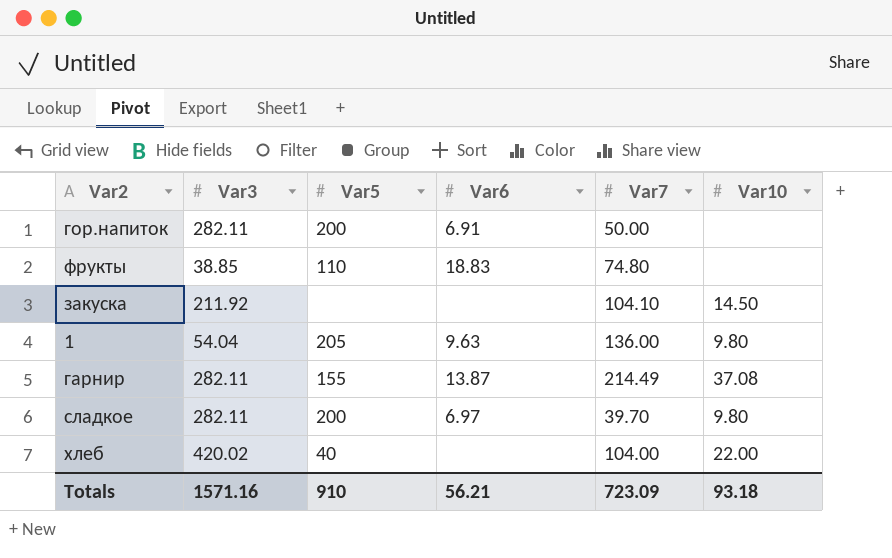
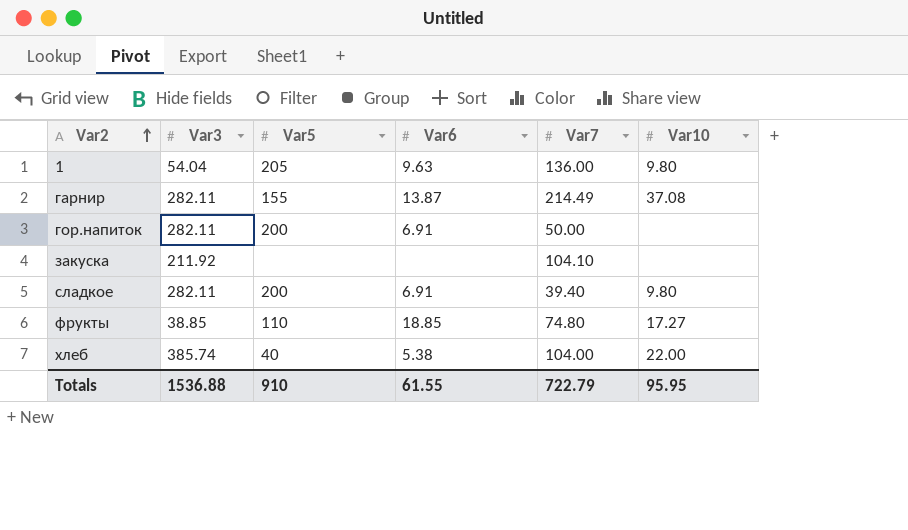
row order: none -> Var2 ascending
закуска | Var10: 14.50 -> none
сладкое | Var6: 6.97 -> 6.91
сладкое | Var7: 39.70 -> 39.40
фрукты | Var6: 18.83 -> 18.85
фрукты | Var10: none -> 17.27
хлеб | Var3: 420.02 -> 385.74
хлеб | Var6: none -> 5.38
Totals | Var3: 1571.16 -> 1536.88
Totals | Var6: 56.21 -> 61.55
Totals | Var7: 723.09 -> 722.79
Totals | Var10: 93.18 -> 95.95

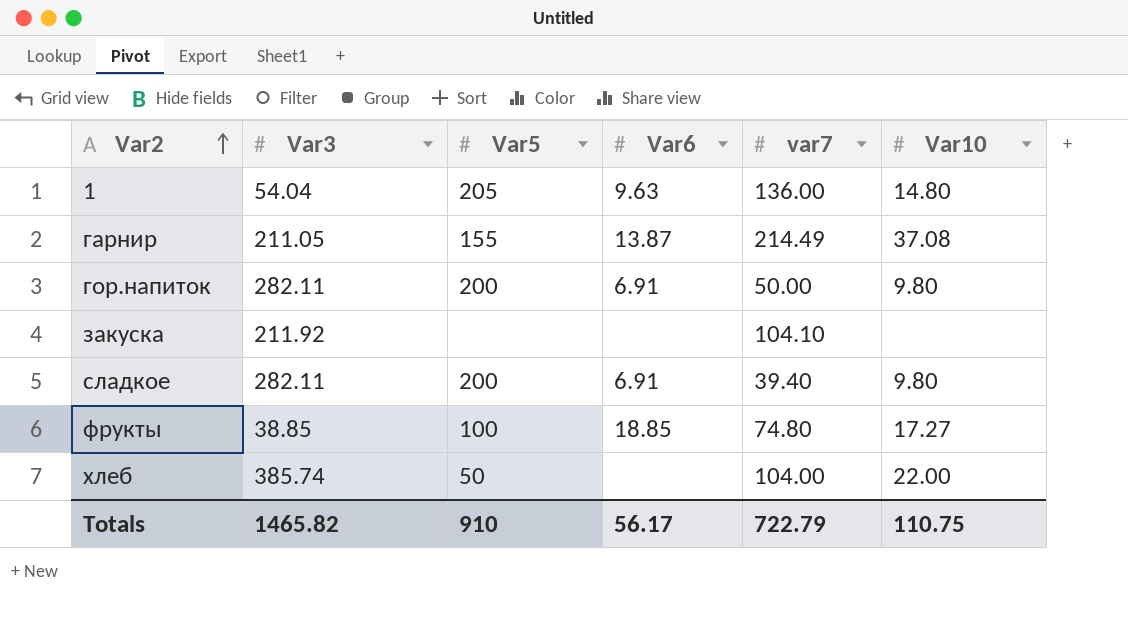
column name: Var7 -> var7
1 | Var10: 9.80 -> 14.80
гарнир | Var3: 282.11 -> 211.05
гор.напиток | Var10: none -> 9.80
фрукты | Var5: 110 -> 100
хлеб | Var5: 40 -> 50
хлеб | Var6: 5.38 -> none
Totals | Var3: 1536.88 -> 1465.82
Totals | Var6: 61.55 -> 56.17
Totals | Var10: 95.95 -> 110.75

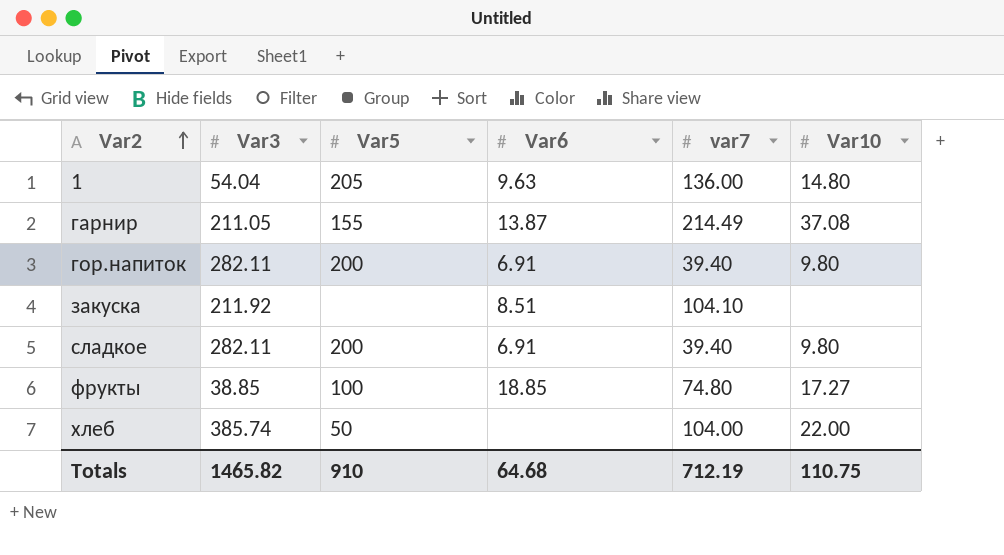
гор.напиток | var7: 50.00 -> 39.40
закуска | Var6: none -> 8.51
Totals | Var6: 56.17 -> 64.68
Totals | var7: 722.79 -> 712.19

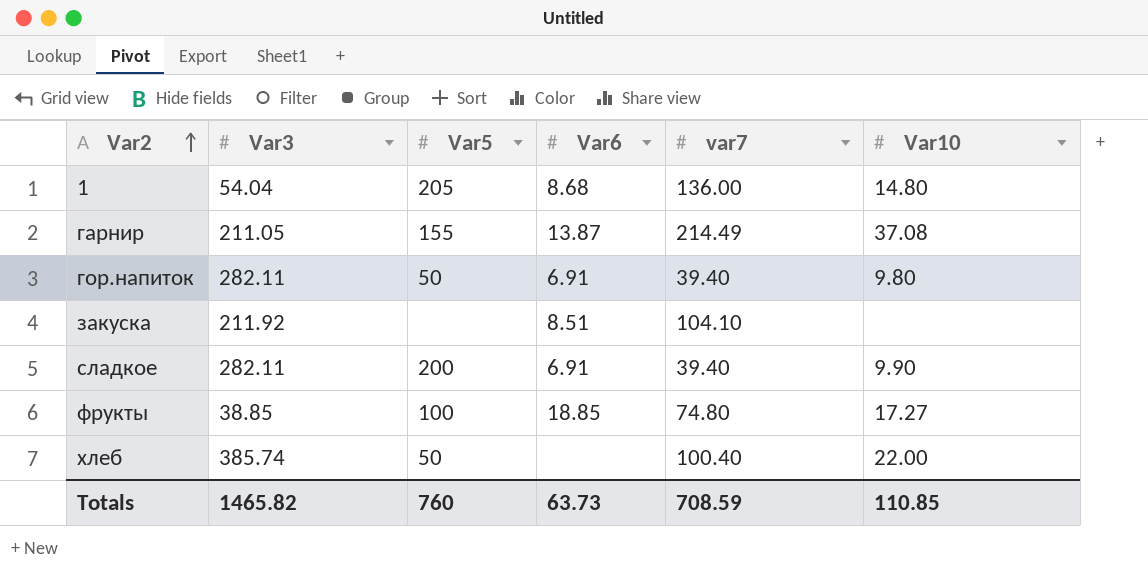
1 | Var6: 9.63 -> 8.68
гор.напиток | Var5: 200 -> 50
сладкое | Var10: 9.80 -> 9.90
хлеб | var7: 104.00 -> 100.40
Totals | Var5: 910 -> 760
Totals | Var6: 64.68 -> 63.73
Totals | var7: 712.19 -> 708.59
Totals | Var10: 110.75 -> 110.85

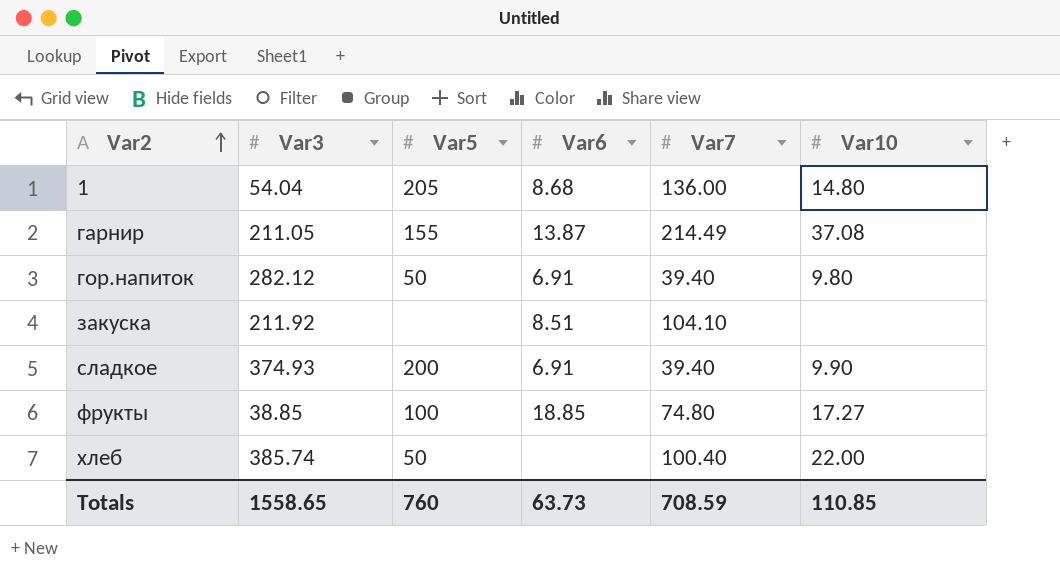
column name: var7 -> Var7
гор.напиток | Var3: 282.11 -> 282.12
сладкое | Var3: 282.11 -> 374.93
Totals | Var3: 1465.82 -> 1558.65

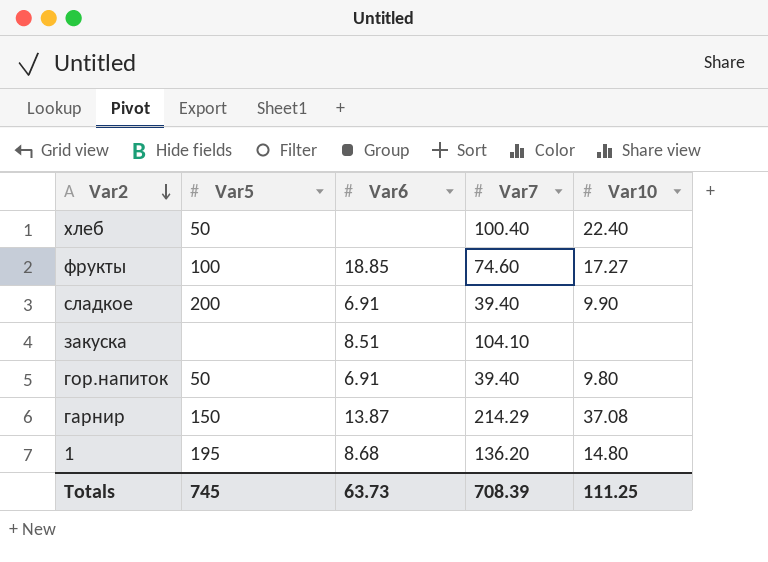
row order: Var2 ascending -> Var2 descending
column Var3 | position: 2 -> none
хлеб | Var10: 22.00 -> 22.40
фрукты | Var7: 74.80 -> 74.60
гарнир | Var5: 155 -> 150
гарнир | Var7: 214.49 -> 214.29
1 | Var5: 205 -> 195
1 | Var7: 136.00 -> 136.20
Totals | Var5: 760 -> 745
Totals | Var7: 708.59 -> 708.39
Totals | Var10: 110.85 -> 111.25

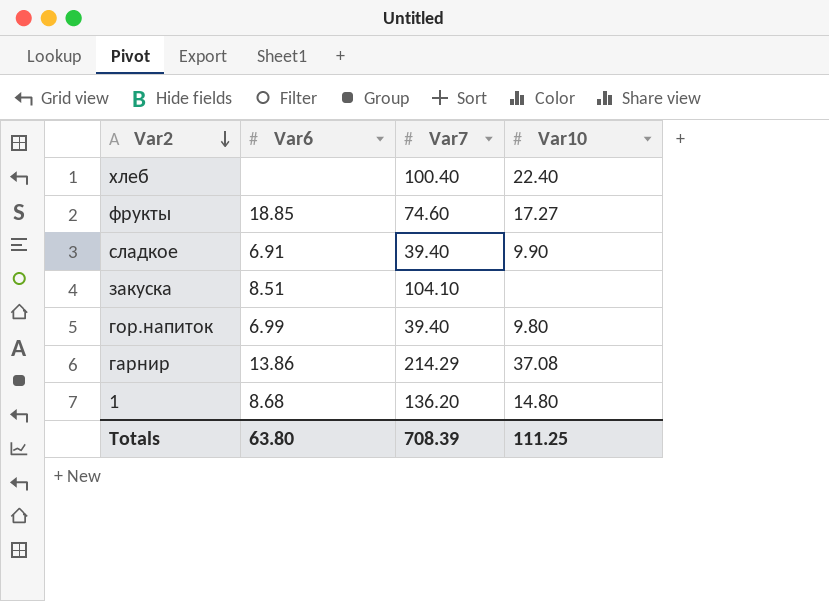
column Var5 | position: 2 -> none
гор.напиток | Var6: 6.91 -> 6.99
гарнир | Var6: 13.87 -> 13.86
Totals | Var6: 63.73 -> 63.80

